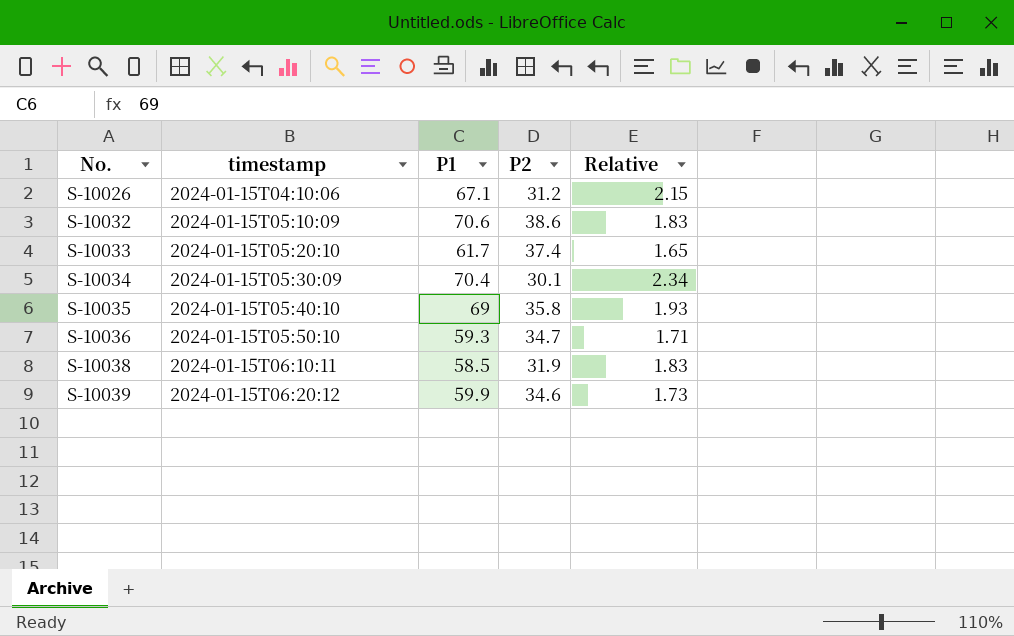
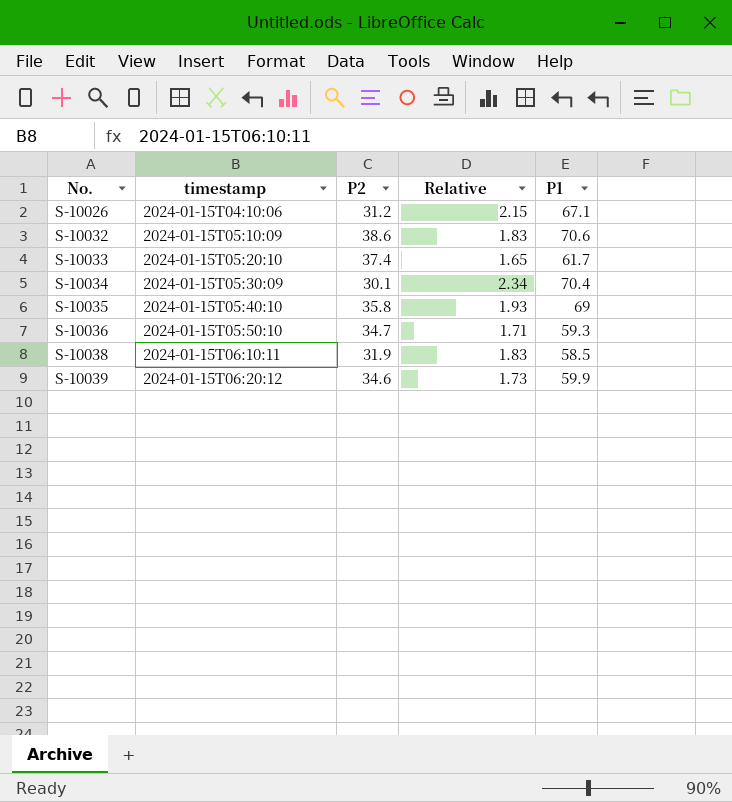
column P1 | position: 3 -> 5

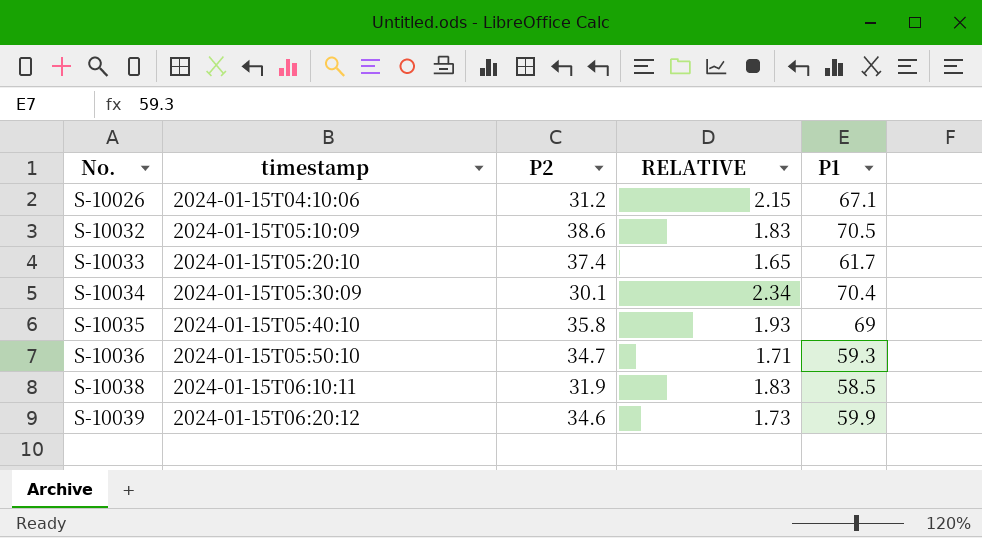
column name: Relative -> RELATIVE
S-10032 | P1: 70.6 -> 70.5

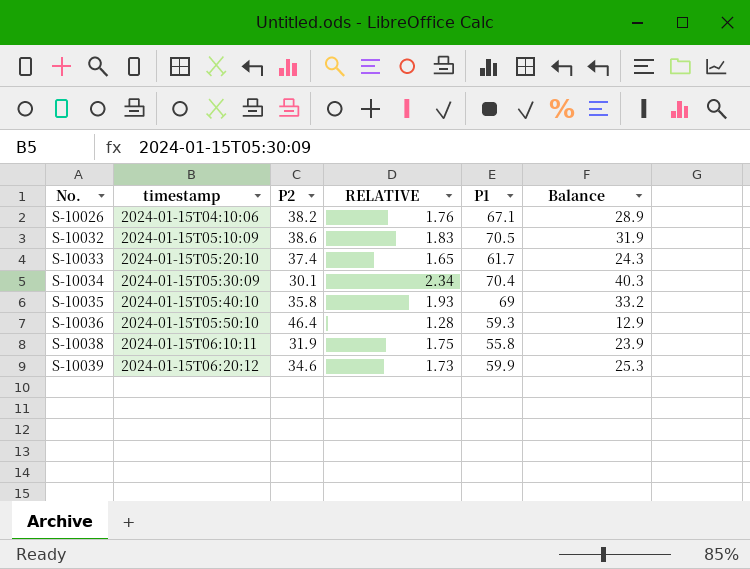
column Balance | formula: none -> [P1] - [P2]
S-10026 | P2: 31.2 -> 38.2
S-10026 | RELATIVE: 2.15 -> 1.76
S-10036 | P2: 34.7 -> 46.4
S-10036 | RELATIVE: 1.71 -> 1.28
S-10038 | RELATIVE: 1.83 -> 1.75
S-10038 | P1: 58.5 -> 55.8

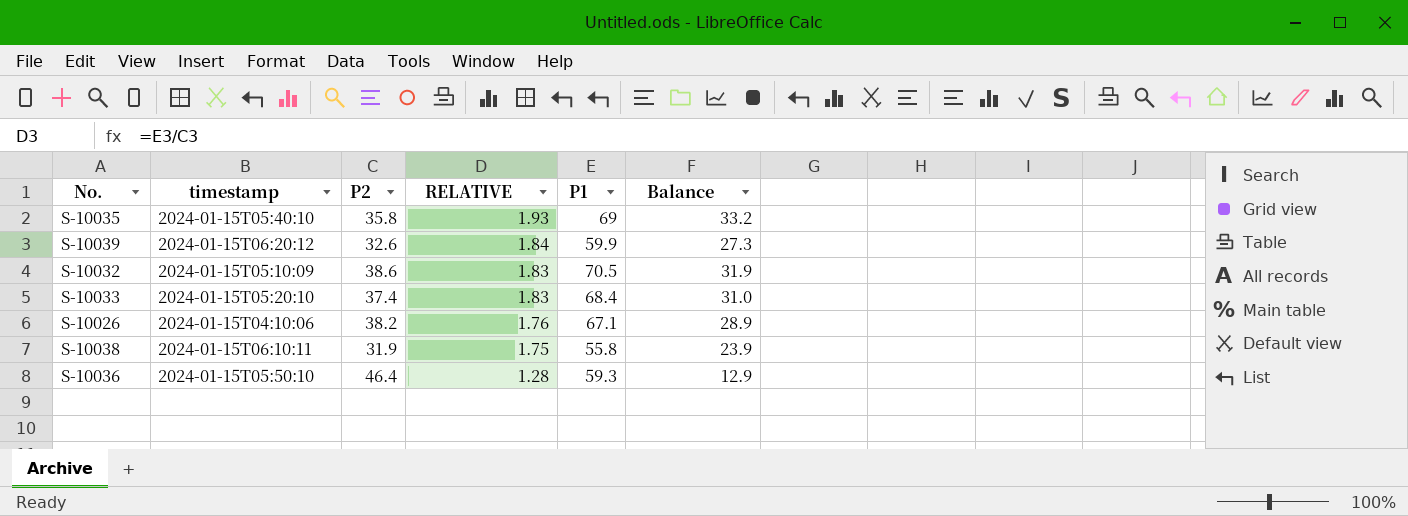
row order: No. ascending -> RELATIVE descending
row S-10034: 2024-01-15T05:30:09 | 30.1 | 2.34 | 70.4 | 40.3 -> none
S-10039 | P2: 34.6 -> 32.6
S-10039 | RELATIVE: 1.73 -> 1.84
S-10039 | Balance: 25.3 -> 27.3
S-10033 | RELATIVE: 1.65 -> 1.83
S-10033 | P1: 61.7 -> 68.4
S-10033 | Balance: 24.3 -> 31.0

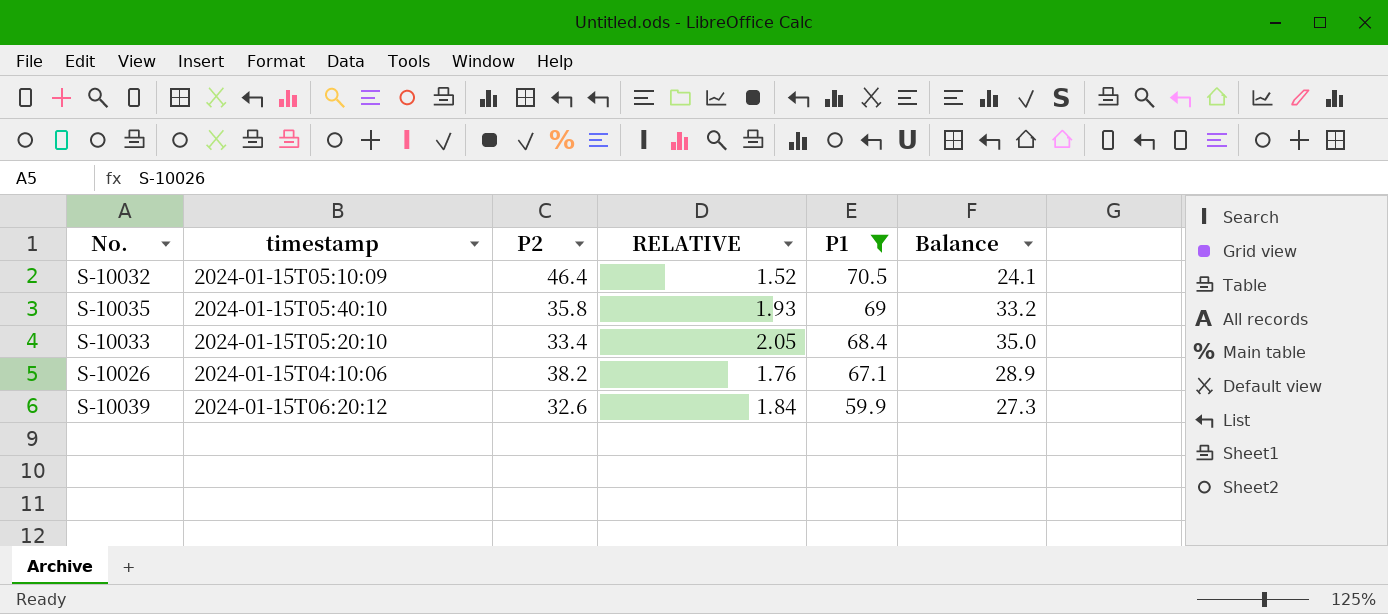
filter: none -> P1 >= 59.9
row order: RELATIVE descending -> P1 descending
S-10032 | P2: 38.6 -> 46.4
S-10032 | RELATIVE: 1.83 -> 1.52
S-10032 | Balance: 31.9 -> 24.1
S-10033 | P2: 37.4 -> 33.4
S-10033 | RELATIVE: 1.83 -> 2.05
S-10033 | Balance: 31.0 -> 35.0

